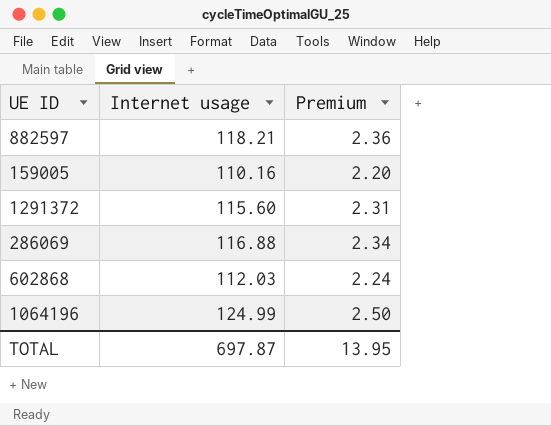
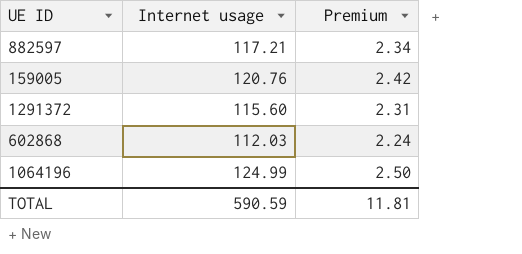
row 286069: 116.88 | 2.34 -> none
882597 | Internet usage: 118.21 -> 117.21
882597 | Premium: 2.36 -> 2.34
159005 | Internet usage: 110.16 -> 120.76
159005 | Premium: 2.20 -> 2.42
TOTAL | Internet usage: 697.87 -> 590.59
TOTAL | Premium: 13.95 -> 11.81

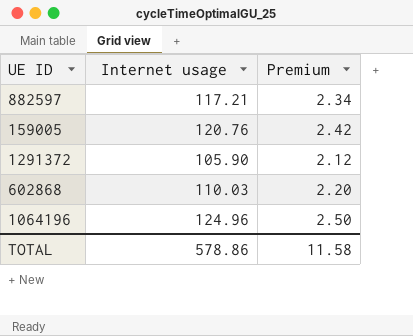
1291372 | Internet usage: 115.60 -> 105.90
1291372 | Premium: 2.31 -> 2.12
602868 | Internet usage: 112.03 -> 110.03
602868 | Premium: 2.24 -> 2.20
1064196 | Internet usage: 124.99 -> 124.96
TOTAL | Internet usage: 590.59 -> 578.86
TOTAL | Premium: 11.81 -> 11.58

